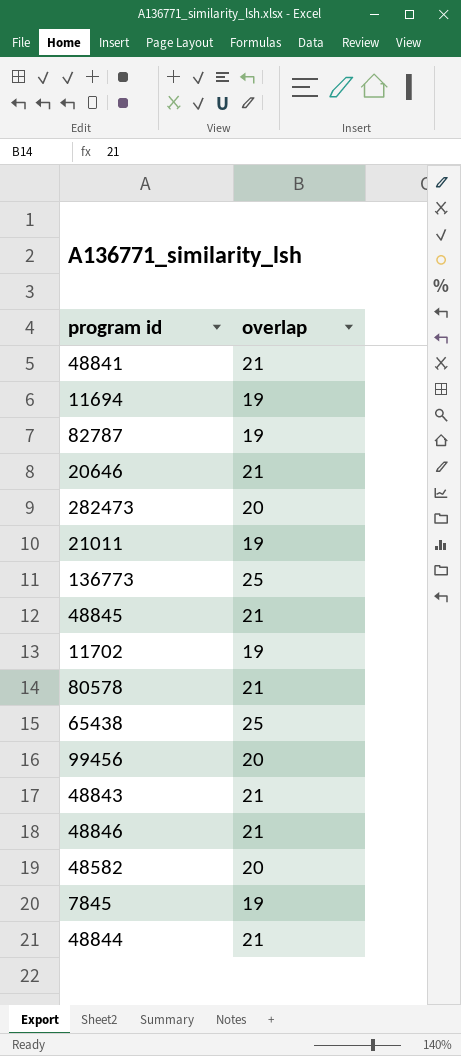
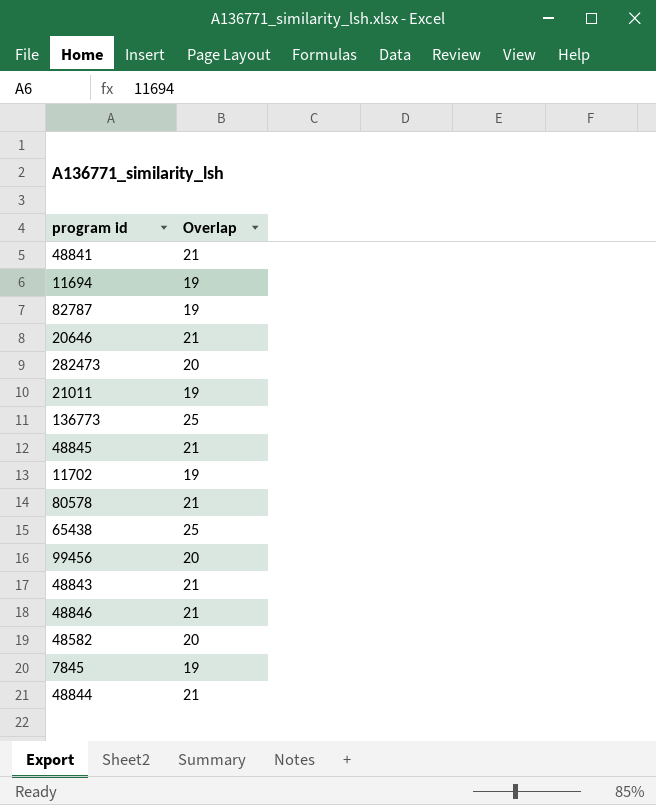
column name: overlap -> Overlap

